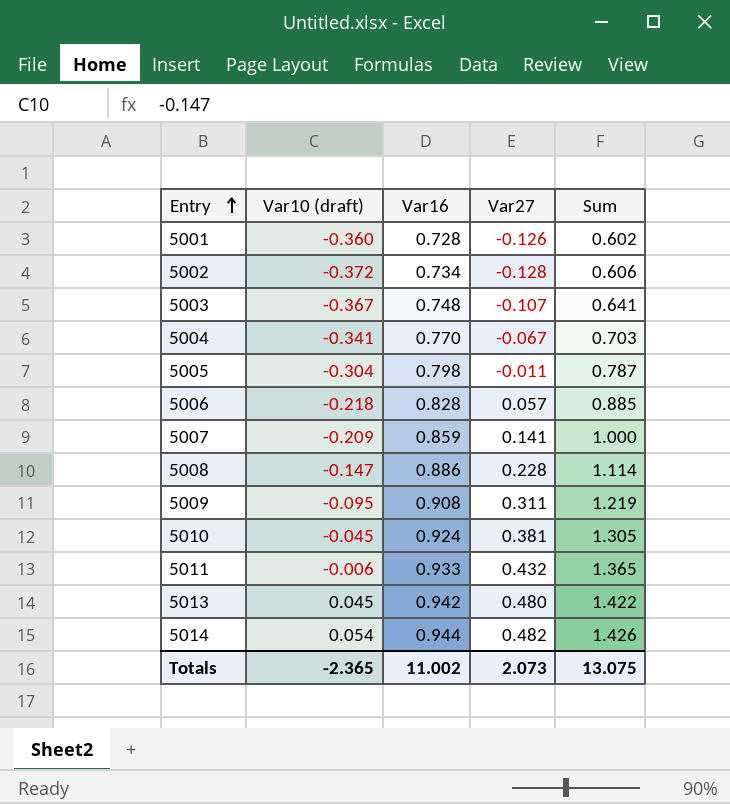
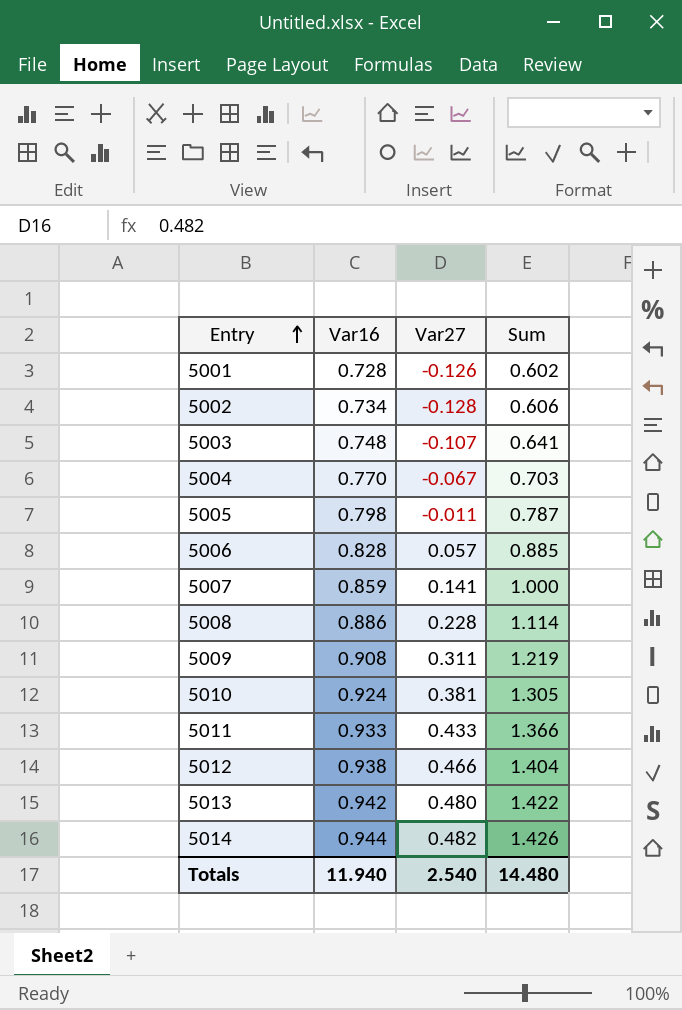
column Var10 (draft) | position: 2 -> none
5011 | Var27: 0.432 -> 0.433
5011 | Sum: 1.365 -> 1.366
row 5012: none -> 0.938 | 0.466 | 1.404
Totals | Var16: 11.002 -> 11.940
Totals | Var27: 2.073 -> 2.540
Totals | Sum: 13.075 -> 14.480

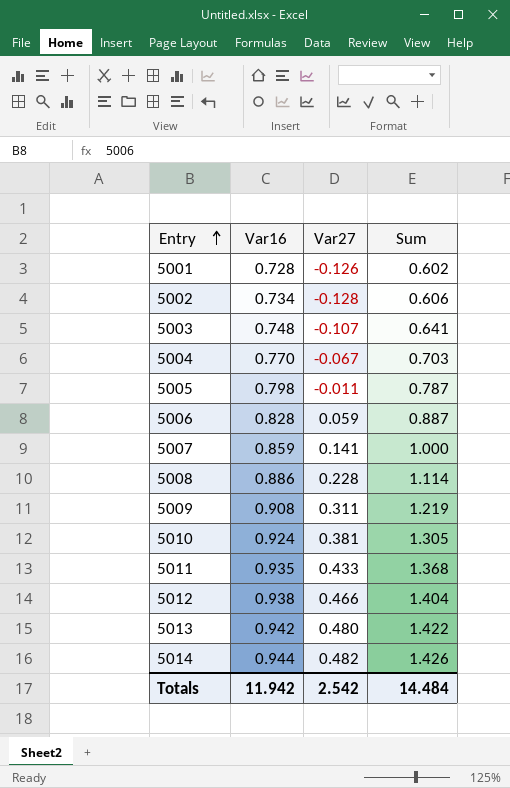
5006 | Var27: 0.057 -> 0.059
5006 | Sum: 0.885 -> 0.887
5011 | Var16: 0.933 -> 0.935
5011 | Sum: 1.366 -> 1.368
Totals | Var16: 11.940 -> 11.942
Totals | Var27: 2.540 -> 2.542
Totals | Sum: 14.480 -> 14.484

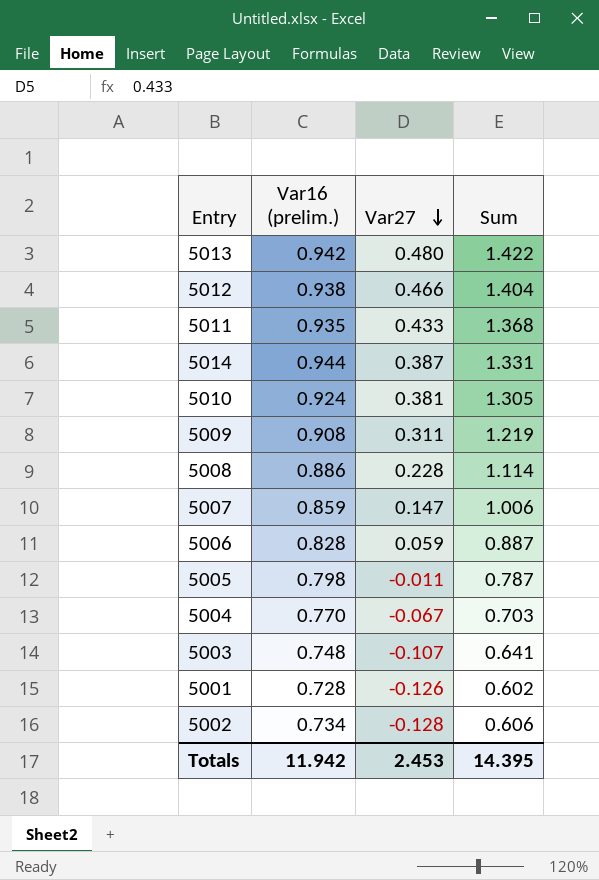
row order: Entry ascending -> Var27 descending
column name: Var16 -> Var16 (prelim.)
5014 | Var27: 0.482 -> 0.387
5014 | Sum: 1.426 -> 1.331
5007 | Var27: 0.141 -> 0.147
5007 | Sum: 1.000 -> 1.006
Totals | Var27: 2.542 -> 2.453
Totals | Sum: 14.484 -> 14.395

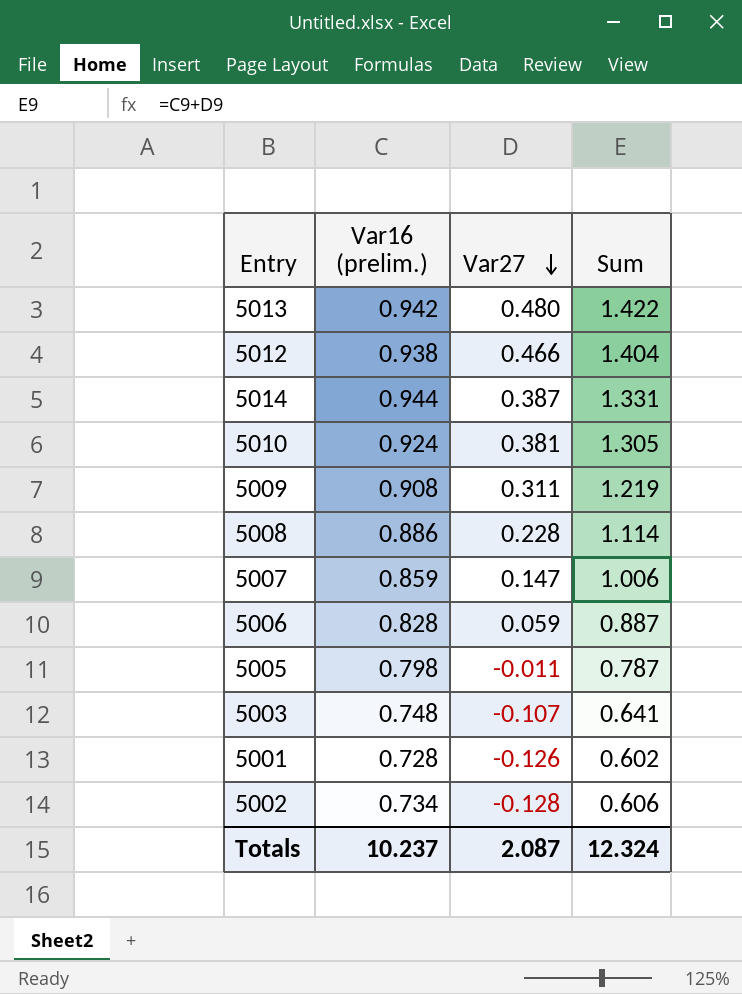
row 5011: 0.935 | 0.433 | 1.368 -> none
row 5004: 0.770 | -0.067 | 0.703 -> none
Totals | Var16 (prelim.): 11.942 -> 10.237
Totals | Var27: 2.453 -> 2.087
Totals | Sum: 14.395 -> 12.324

